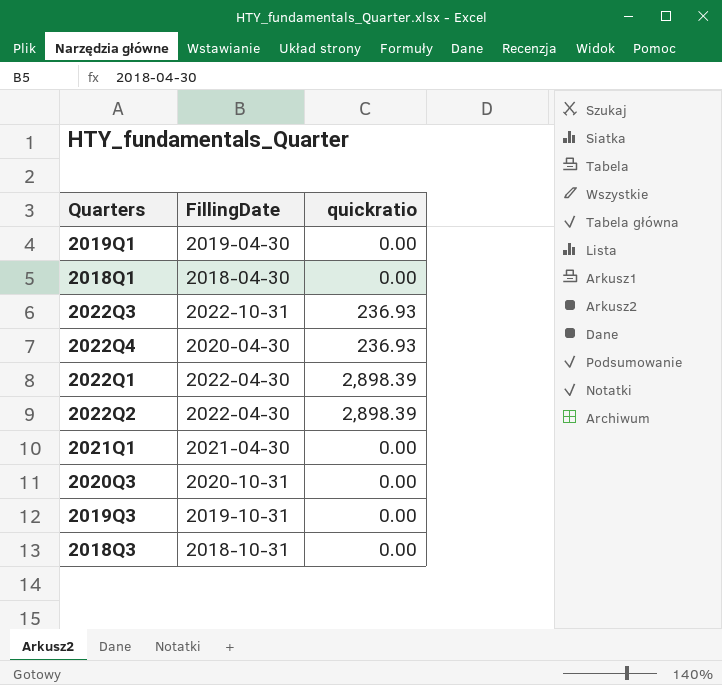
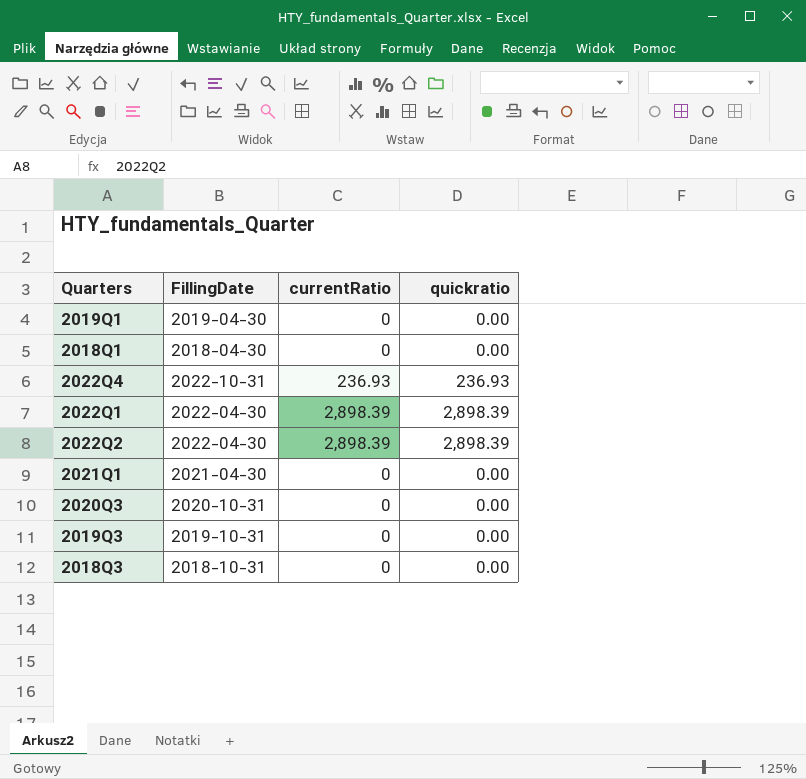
column currentRatio | position: none -> 3
row 2022Q3: 2022-10-31 | 236.93 -> none
2022Q4 | FillingDate: 2020-04-30 -> 2022-10-31

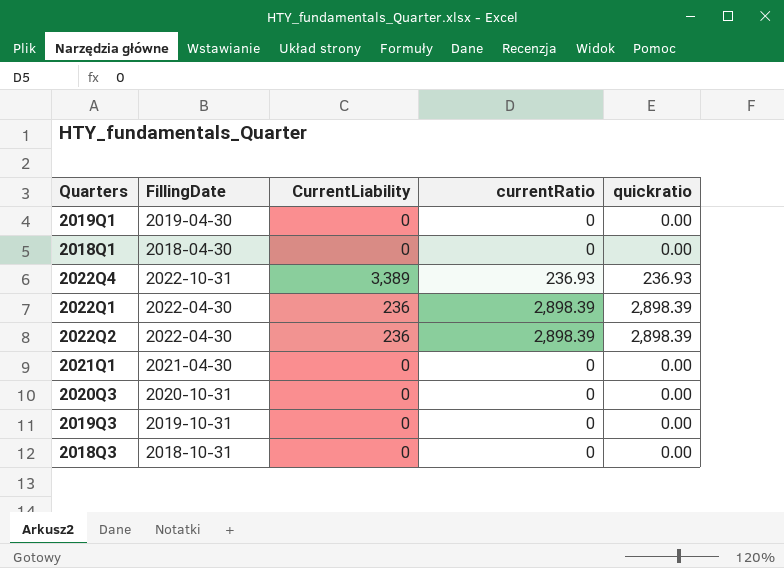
column CurrentLiability | position: none -> 3

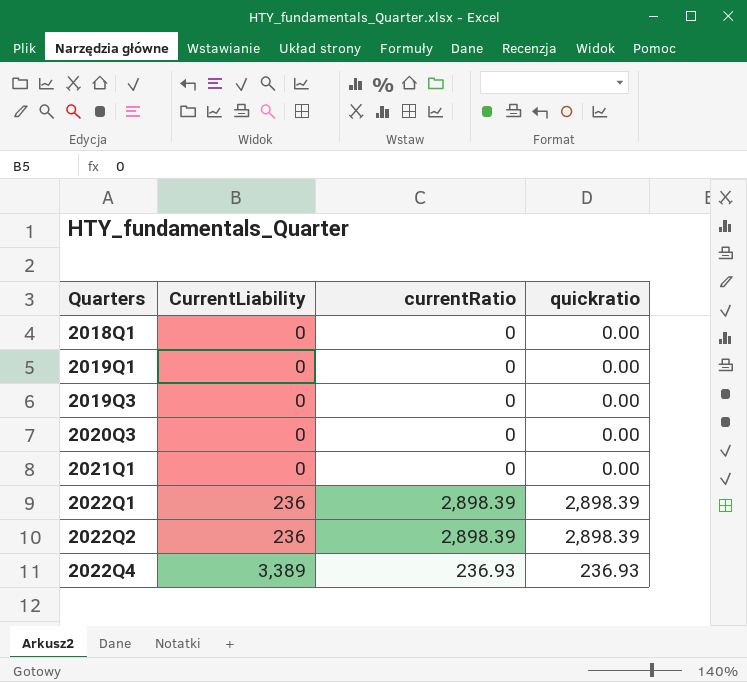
row order: none -> Quarters ascending
column FillingDate | position: 2 -> none
row 2018Q3: 2018-10-31 | 0 | 0 | 0.00 -> none

